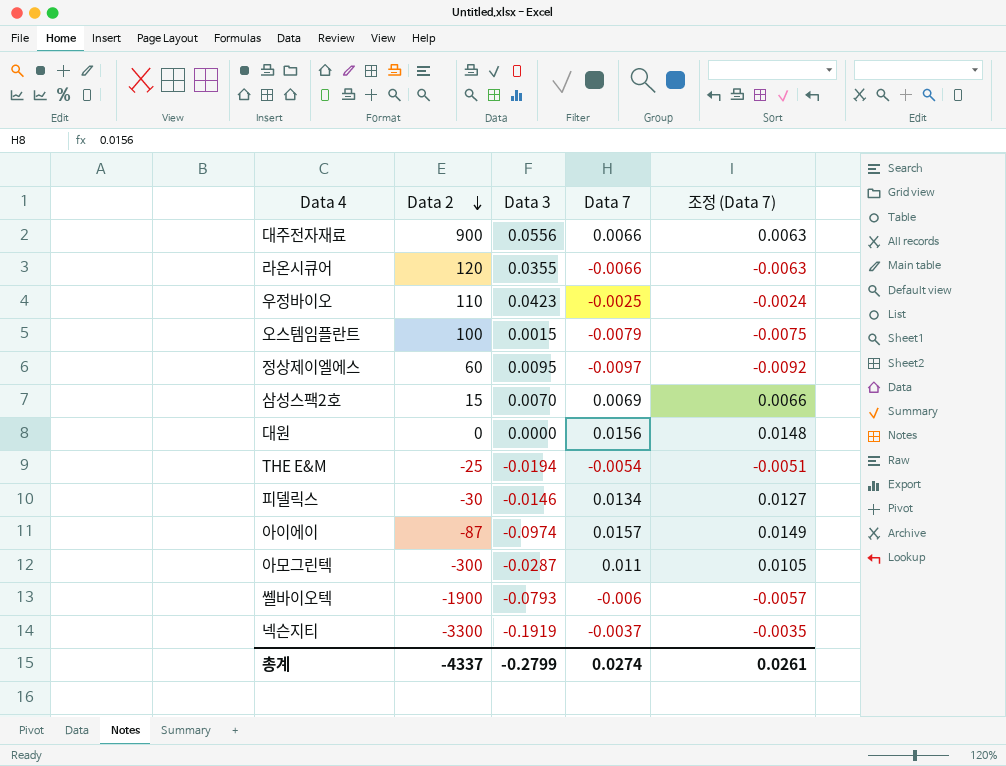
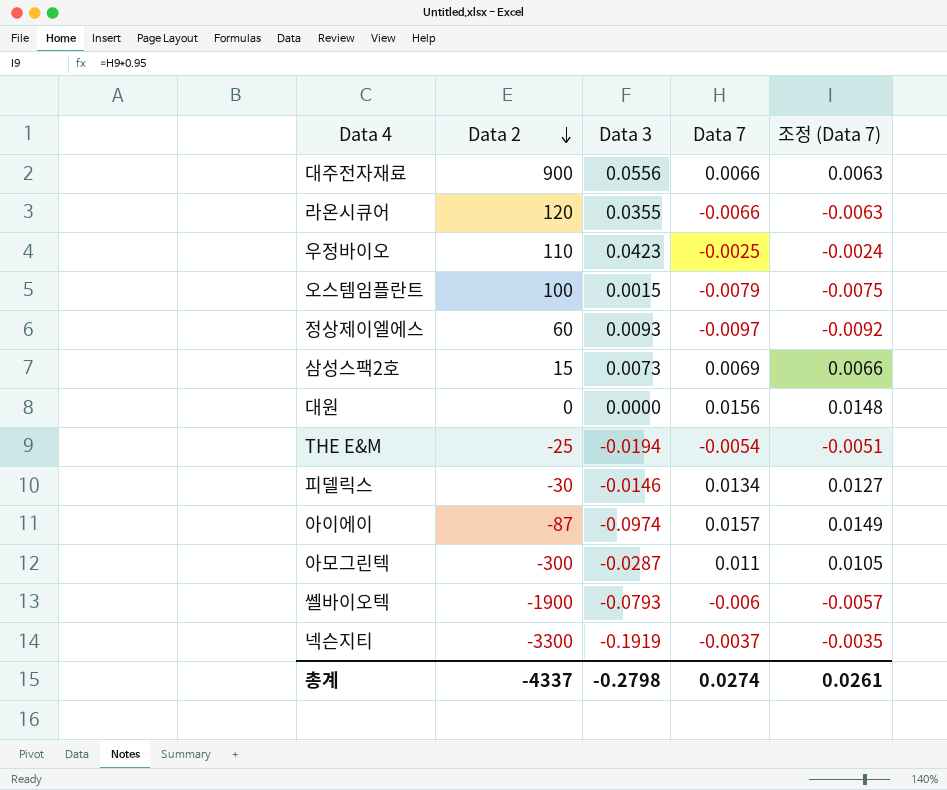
정상제이엘에스 | Data 3: 0.0095 -> 0.0093
삼성스팩2호 | Data 3: 0.0070 -> 0.0073
총계 | Data 3: -0.2799 -> -0.2798

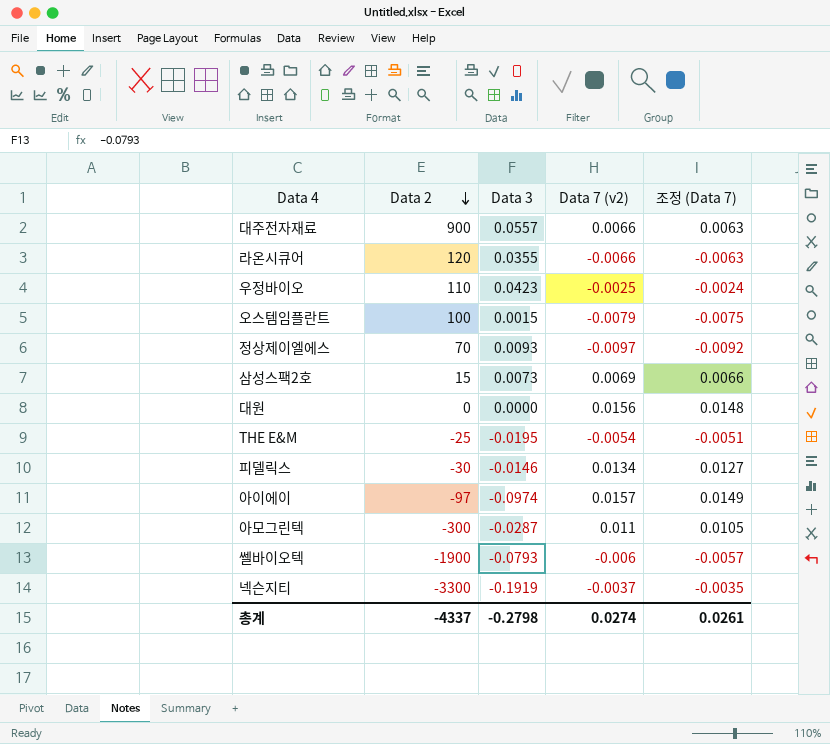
column name: Data 7 -> Data 7 (v2)
대주전자재료 | Data 3: 0.0556 -> 0.0557
정상제이엘에스 | Data 2: 60 -> 70
THE E&M | Data 3: -0.0194 -> -0.0195
아이에이 | Data 2: -87 -> -97

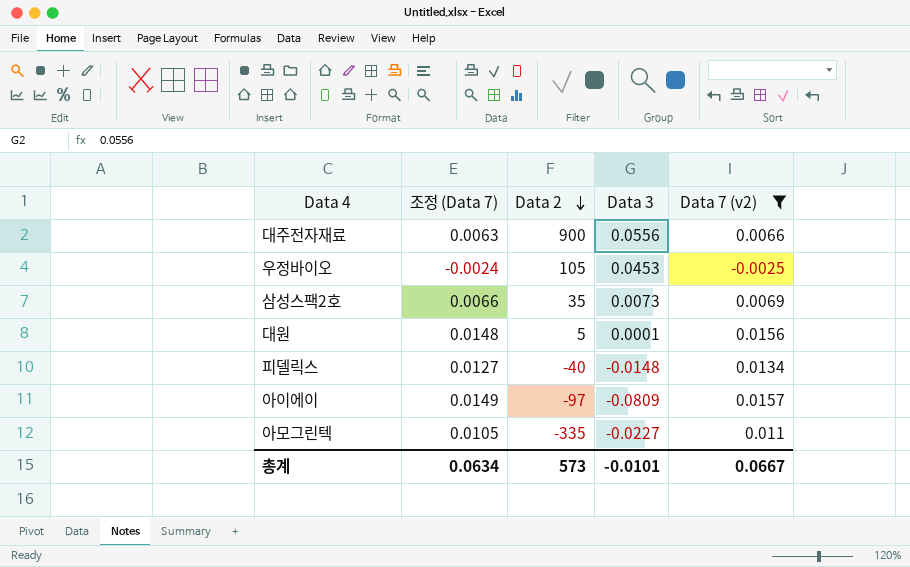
filter: none -> Data 7 (v2) >= -0.0025
column 조정 (Data 7) | position: 5 -> 2
대주전자재료 | Data 3: 0.0557 -> 0.0556
우정바이오 | Data 2: 110 -> 105
우정바이오 | Data 3: 0.0423 -> 0.0453
삼성스팩2호 | Data 2: 15 -> 35
대원 | Data 2: 0 -> 5
대원 | Data 3: 0.0000 -> 0.0001
피델릭스 | Data 2: -30 -> -40
피델릭스 | Data 3: -0.0146 -> -0.0148
아이에이 | Data 3: -0.0974 -> -0.0809
아모그린텍 | Data 2: -300 -> -335
아모그린텍 | Data 3: -0.0287 -> -0.0227
총계 | 조정 (Data 7): 0.0261 -> 0.0634
총계 | Data 2: -4337 -> 573
총계 | Data 3: -0.2798 -> -0.0101
총계 | Data 7 (v2): 0.0274 -> 0.0667

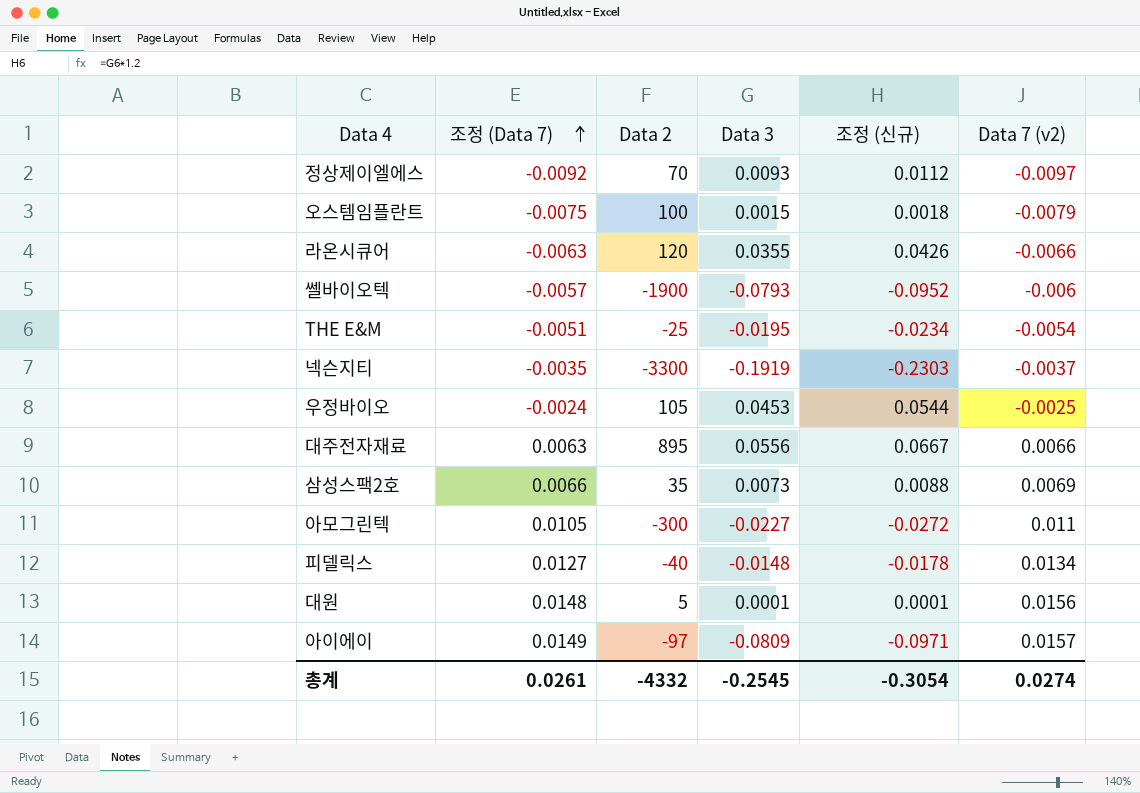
filter: Data 7 (v2) >= -0.0025 -> none
row order: Data 2 descending -> 조정 (Data 7) ascending
column 조정 (신규) | formula: none -> [Data 3] * 1.2
대주전자재료 | Data 2: 900 -> 895
아모그린텍 | Data 2: -335 -> -300
총계 | 조정 (Data 7): 0.0634 -> 0.0261
총계 | Data 2: 573 -> -4332
총계 | Data 3: -0.0101 -> -0.2545
총계 | Data 7 (v2): 0.0667 -> 0.0274

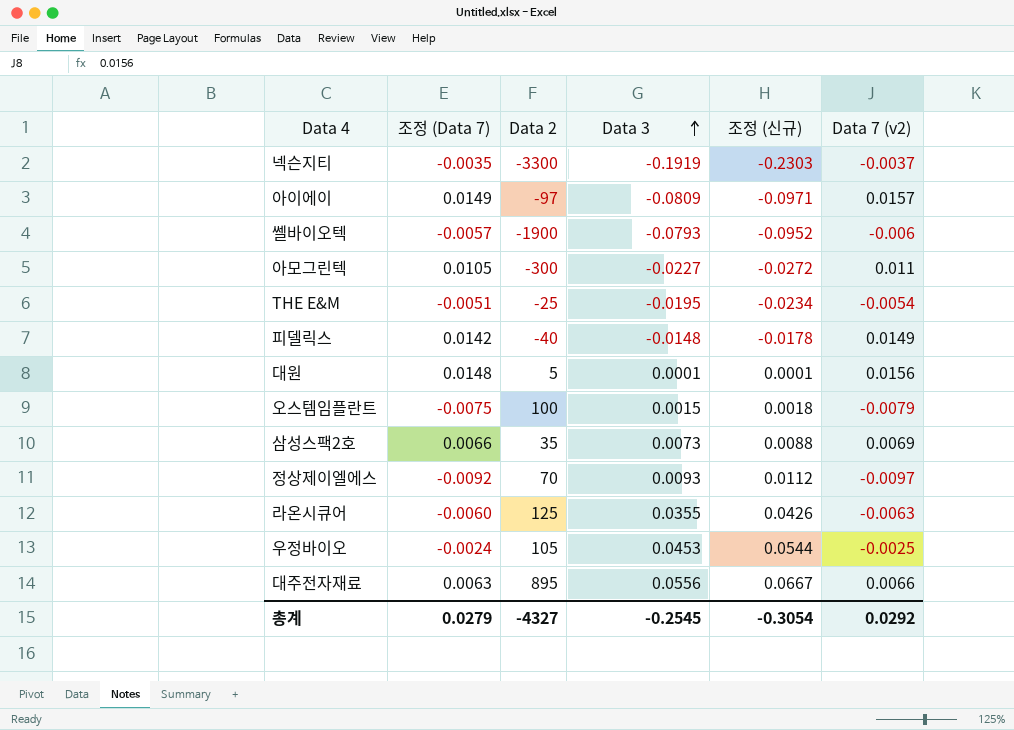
row order: 조정 (Data 7) ascending -> Data 3 ascending
피델릭스 | 조정 (Data 7): 0.0127 -> 0.0142
피델릭스 | Data 7 (v2): 0.0134 -> 0.0149
라온시큐어 | 조정 (Data 7): -0.0063 -> -0.0060
라온시큐어 | Data 2: 120 -> 125
라온시큐어 | Data 7 (v2): -0.0066 -> -0.0063
총계 | 조정 (Data 7): 0.0261 -> 0.0279
총계 | Data 2: -4332 -> -4327
총계 | Data 7 (v2): 0.0274 -> 0.0292

